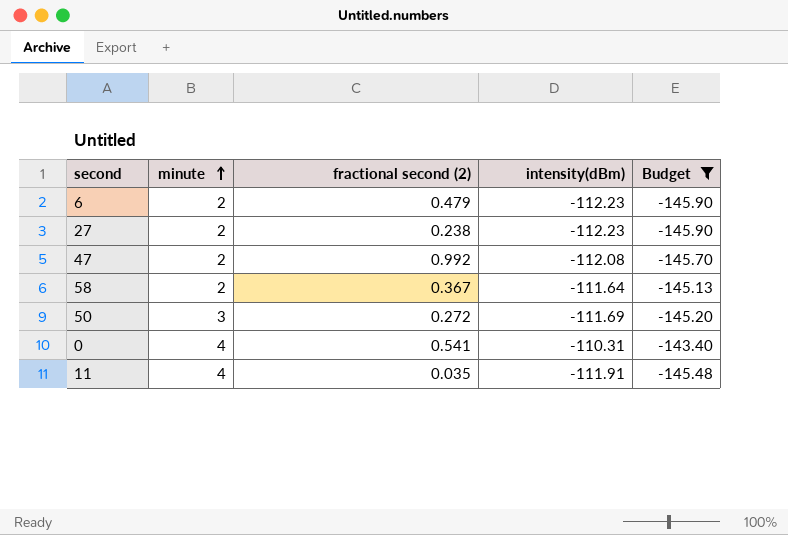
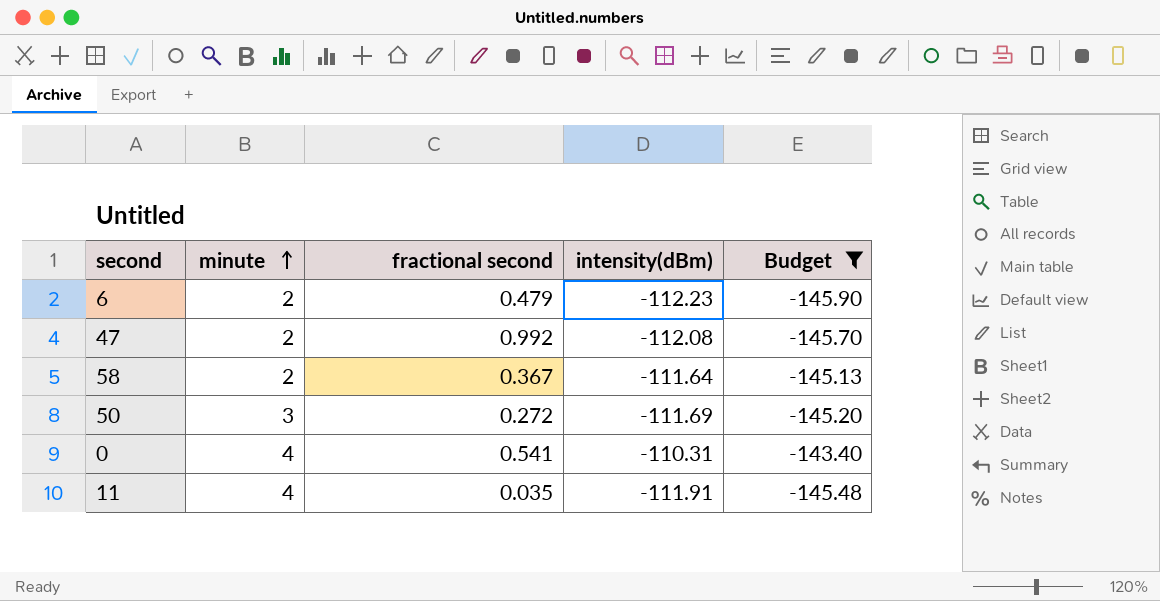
column name: fractional second (2) -> fractional second
row 27: 2 | 0.238 | -112.23 | -145.90 -> none

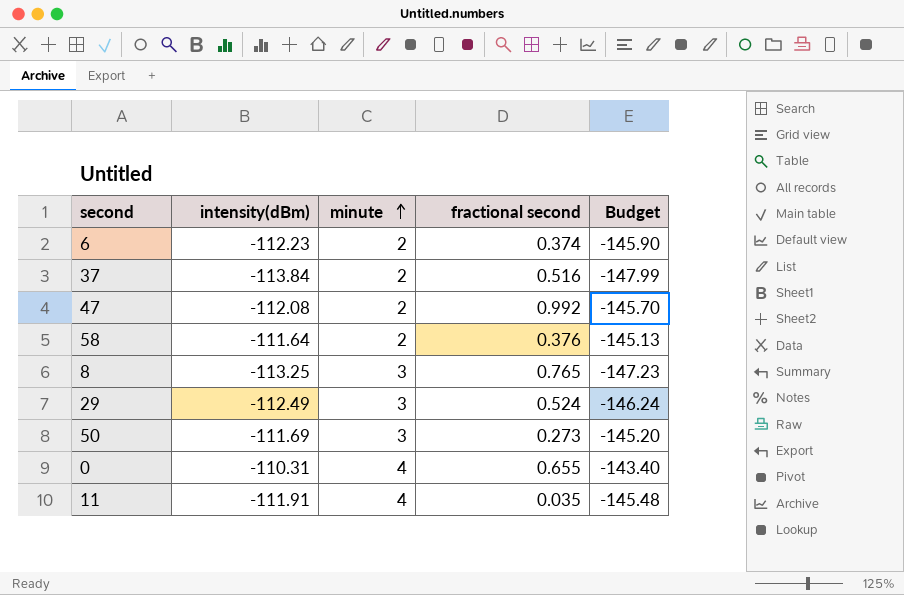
filter: Budget >= -145.90 -> none
column intensity(dBm) | position: 4 -> 2
6 | fractional second: 0.479 -> 0.374
58 | fractional second: 0.367 -> 0.376
50 | fractional second: 0.272 -> 0.273
0 | fractional second: 0.541 -> 0.655

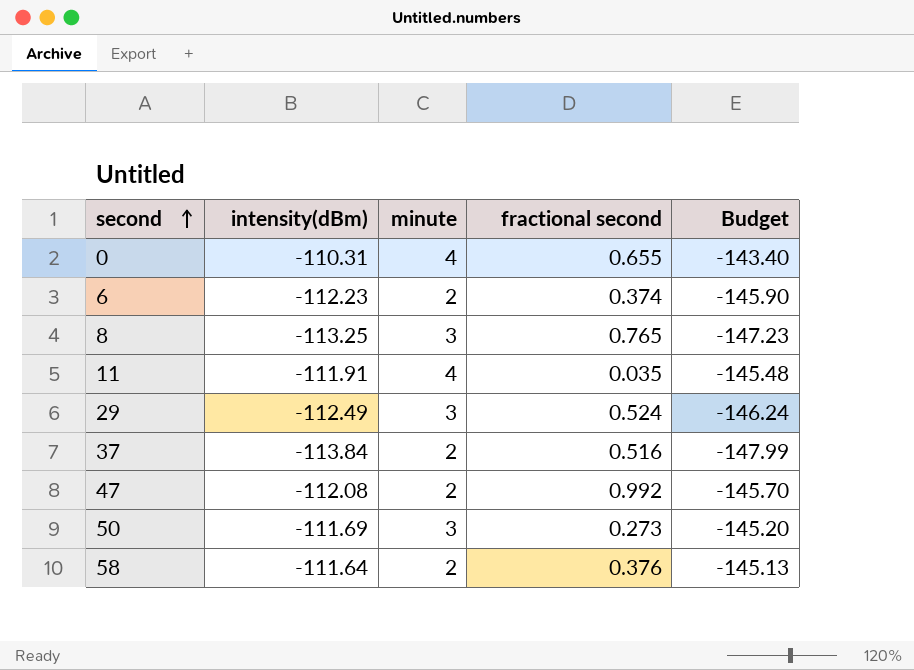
row order: minute ascending -> second ascending

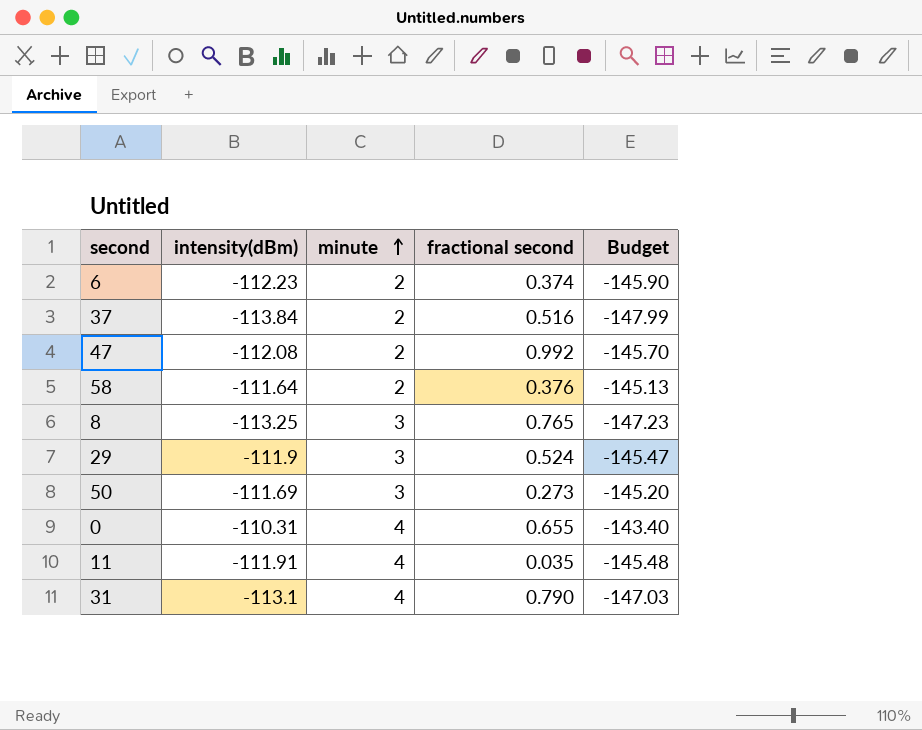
row order: second ascending -> minute ascending
29 | intensity(dBm): -112.49 -> -111.9
29 | Budget: -146.24 -> -145.47
row 31: none -> -113.1 | 4 | 0.790 | -147.03

